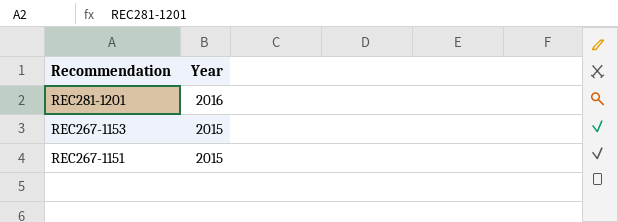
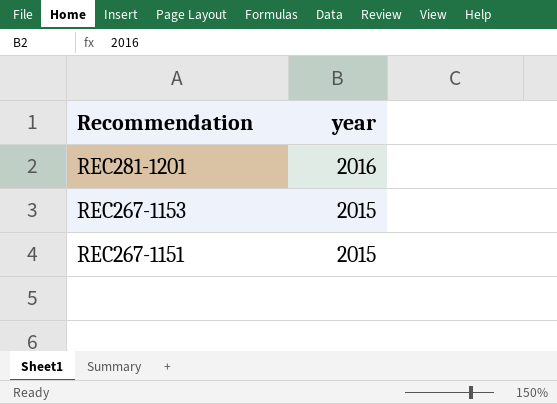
column name: Year -> year

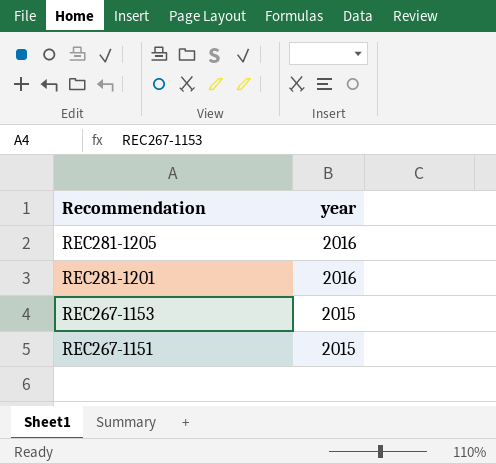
row REC281-1205: none -> 2016

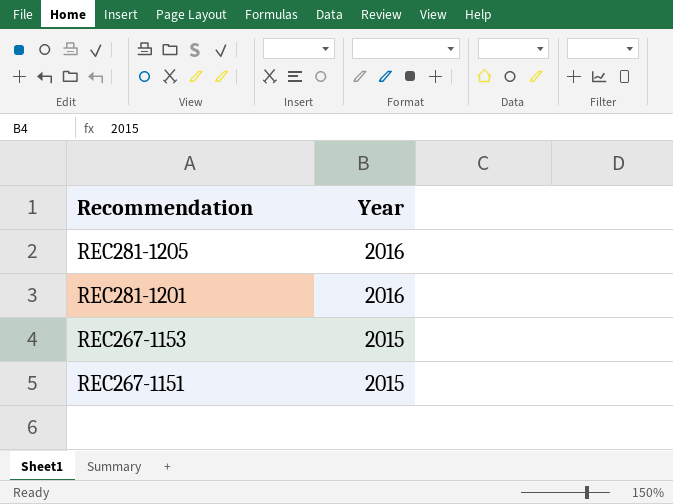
column name: year -> Year

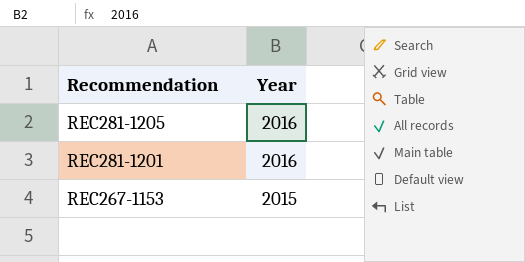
row REC267-1151: 2015 -> none

